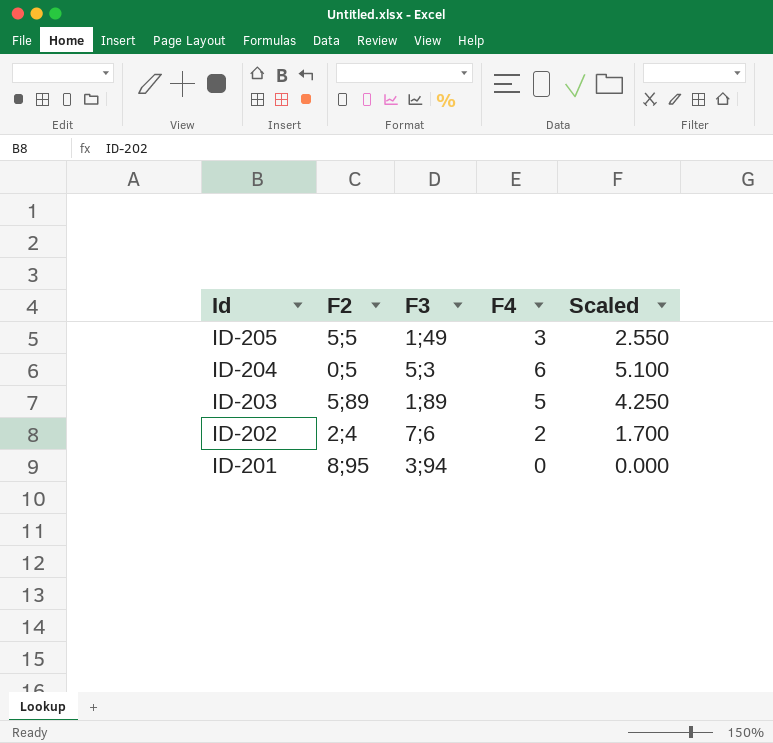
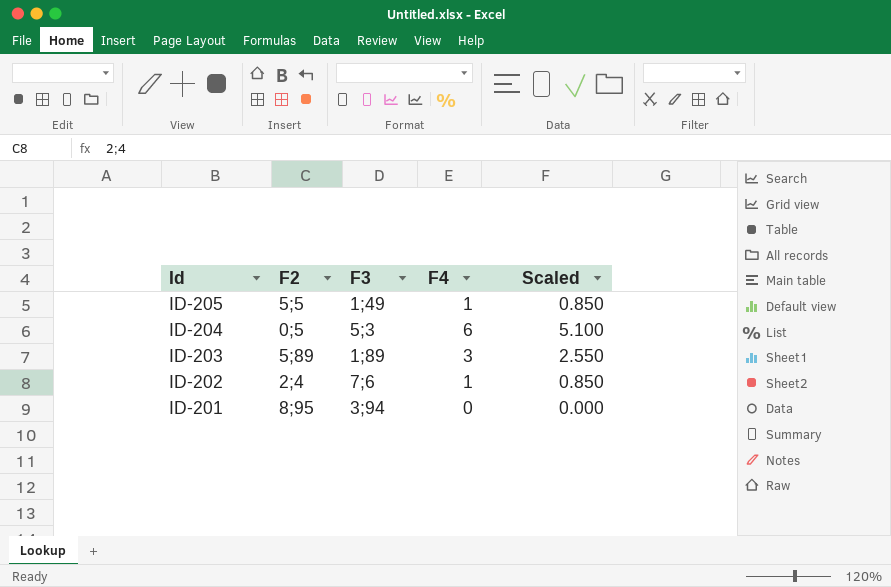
ID-205 | F4: 3 -> 1
ID-205 | Scaled: 2.550 -> 0.850
ID-203 | F4: 5 -> 3
ID-203 | Scaled: 4.250 -> 2.550
ID-202 | F4: 2 -> 1
ID-202 | Scaled: 1.700 -> 0.850

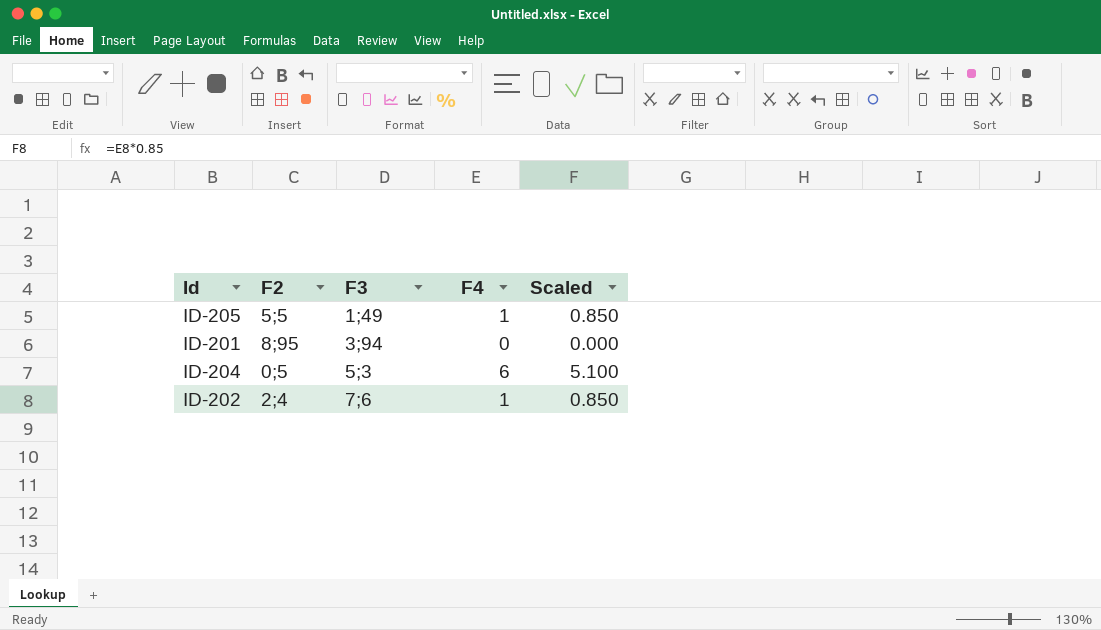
row order: Id descending -> F3 ascending
row ID-203: 5;89 | 1;89 | 3 | 2.550 -> none

